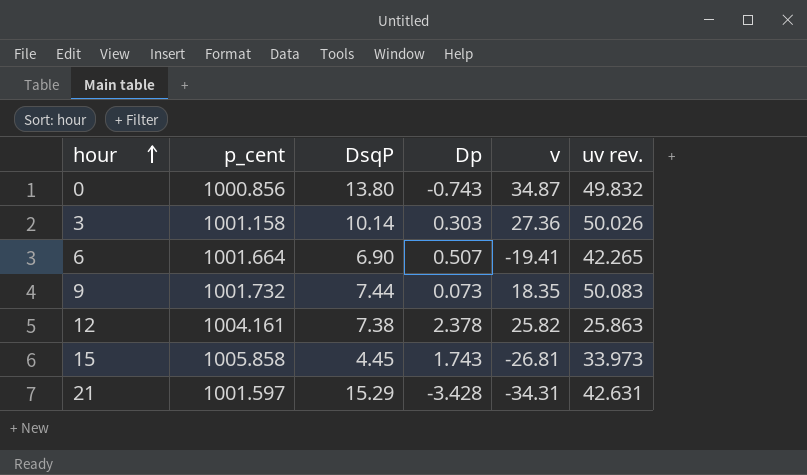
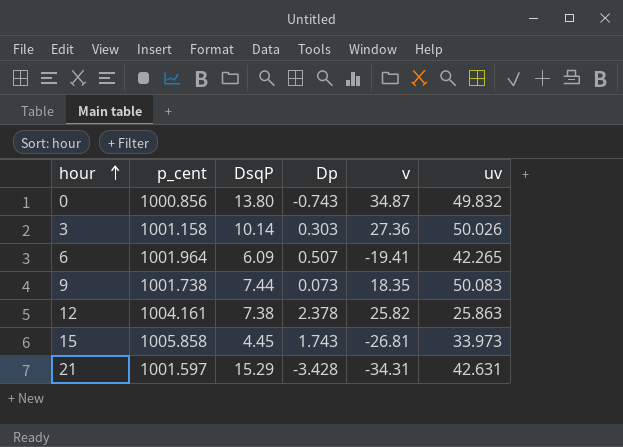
column name: uv rev. -> uv
6 | p_cent: 1001.664 -> 1001.964
6 | DsqP: 6.90 -> 6.09
9 | p_cent: 1001.732 -> 1001.738

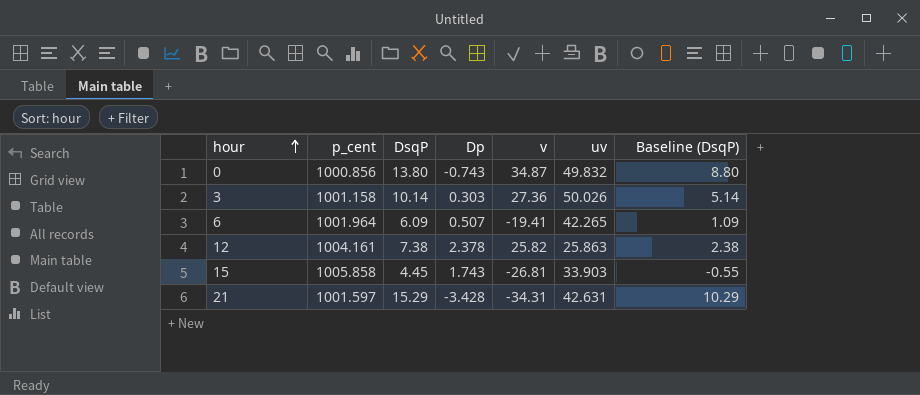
column Baseline (DsqP) | formula: none -> [DsqP] - 5
row 9: 1001.738 | 7.44 | 0.073 | 18.35 | 50.083 -> none
15 | uv: 33.973 -> 33.903

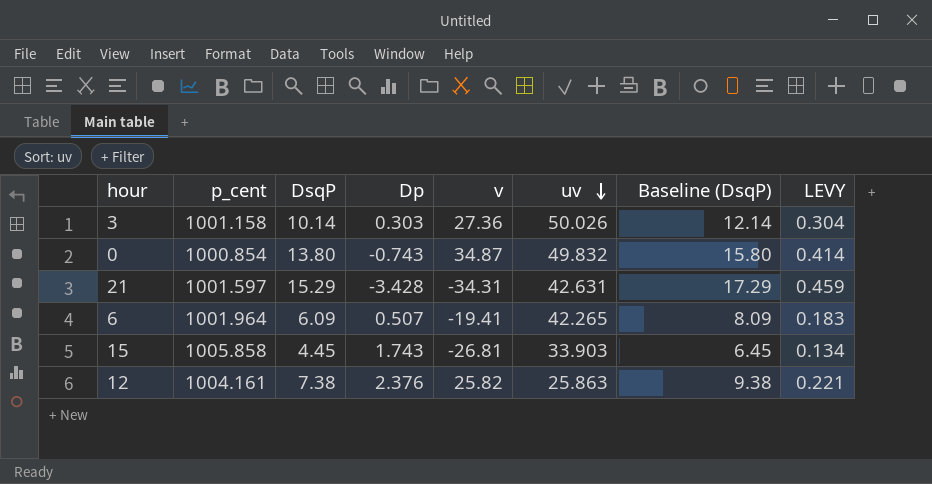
row order: hour ascending -> uv descending
column Baseline (DsqP) | formula: [DsqP] - 5 -> [DsqP] + 2
column LEVY | formula: none -> [DsqP] * 0.03
0 | p_cent: 1000.856 -> 1000.854
12 | Dp: 2.378 -> 2.376

